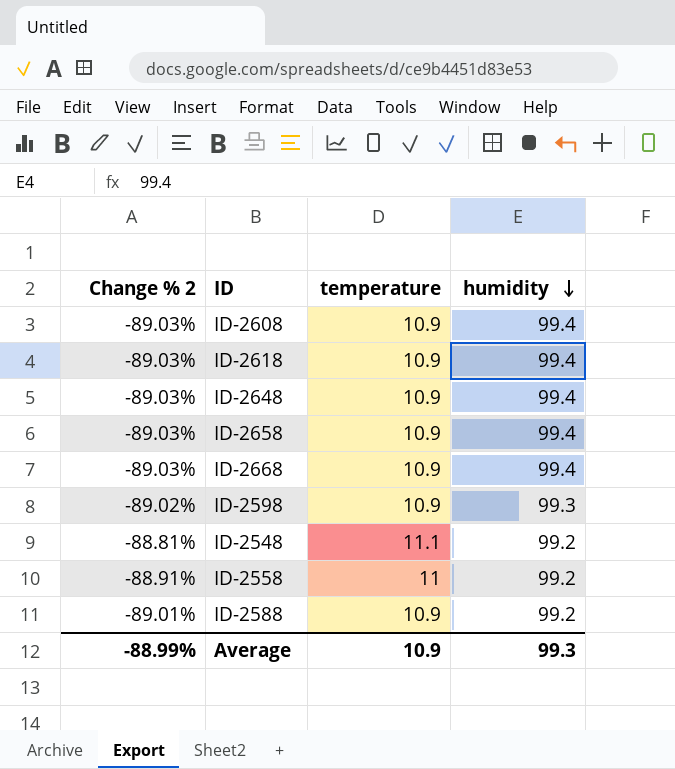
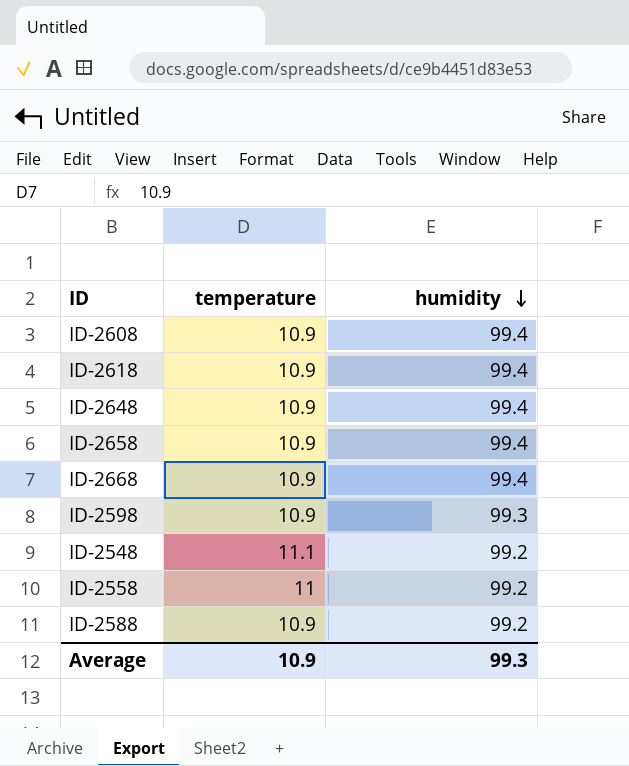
column Change % 2 | formula: ([temperature] - [humidity]) / [humidity] -> none

